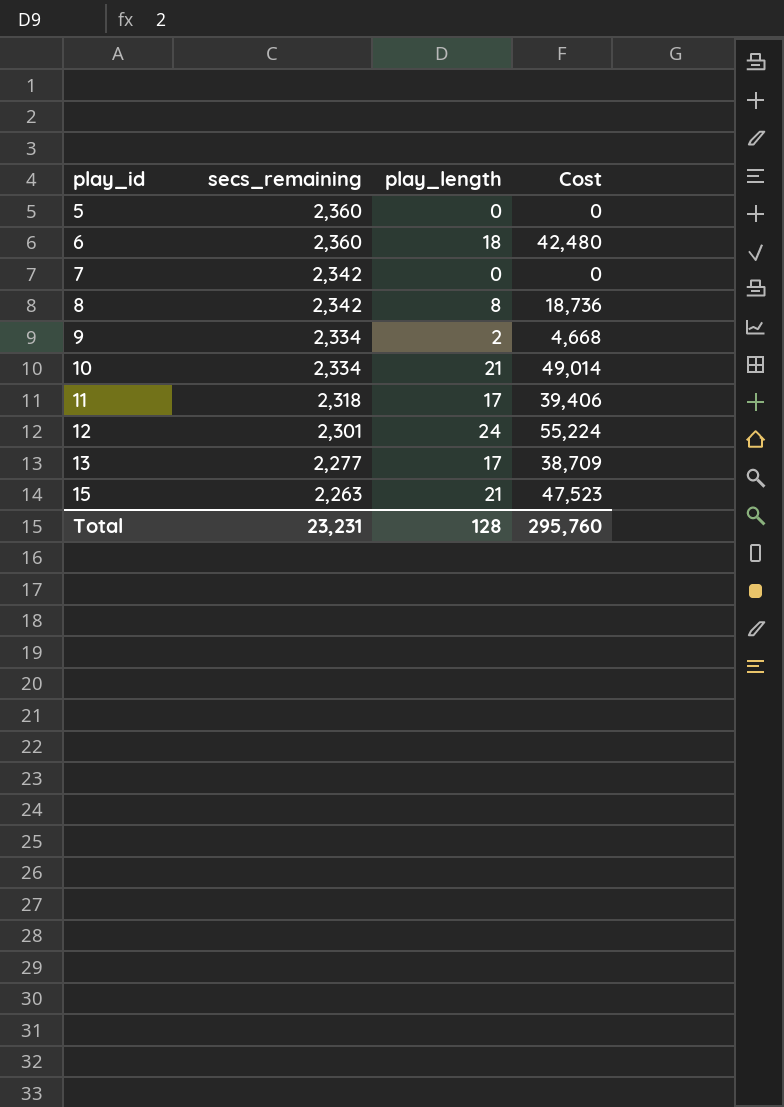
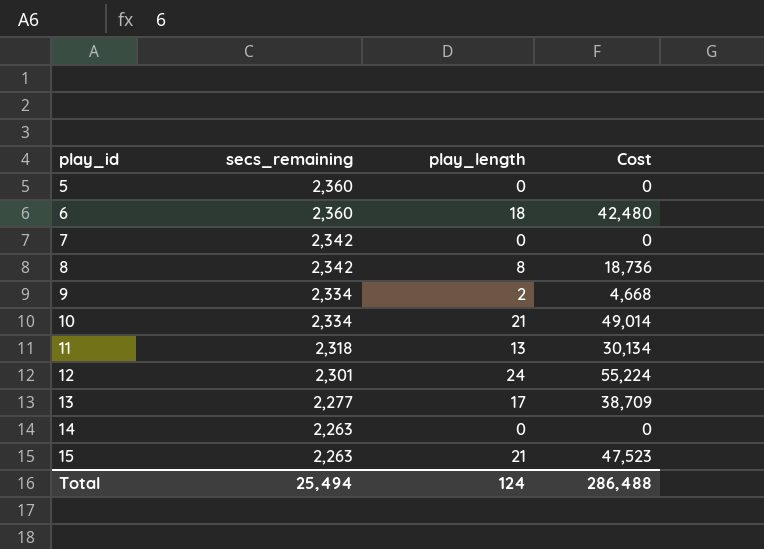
11 | play_length: 17 -> 13
11 | Cost: 39,406 -> 30,134
row 14: none -> 2,263 | 0 | 0
Total | secs_remaining: 23,231 -> 25,494
Total | play_length: 128 -> 124
Total | Cost: 295,760 -> 286,488

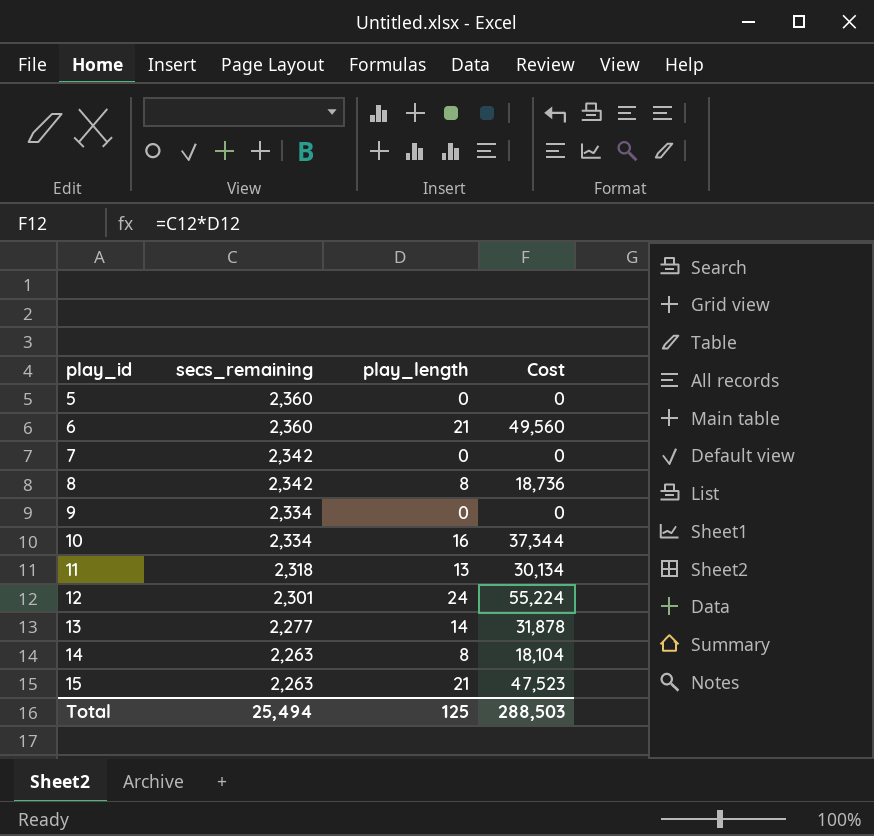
6 | play_length: 18 -> 21
6 | Cost: 42,480 -> 49,560
9 | play_length: 2 -> 0
9 | Cost: 4,668 -> 0
10 | play_length: 21 -> 16
10 | Cost: 49,014 -> 37,344
13 | play_length: 17 -> 14
13 | Cost: 38,709 -> 31,878
14 | play_length: 0 -> 8
14 | Cost: 0 -> 18,104
Total | play_length: 124 -> 125
Total | Cost: 286,488 -> 288,503

